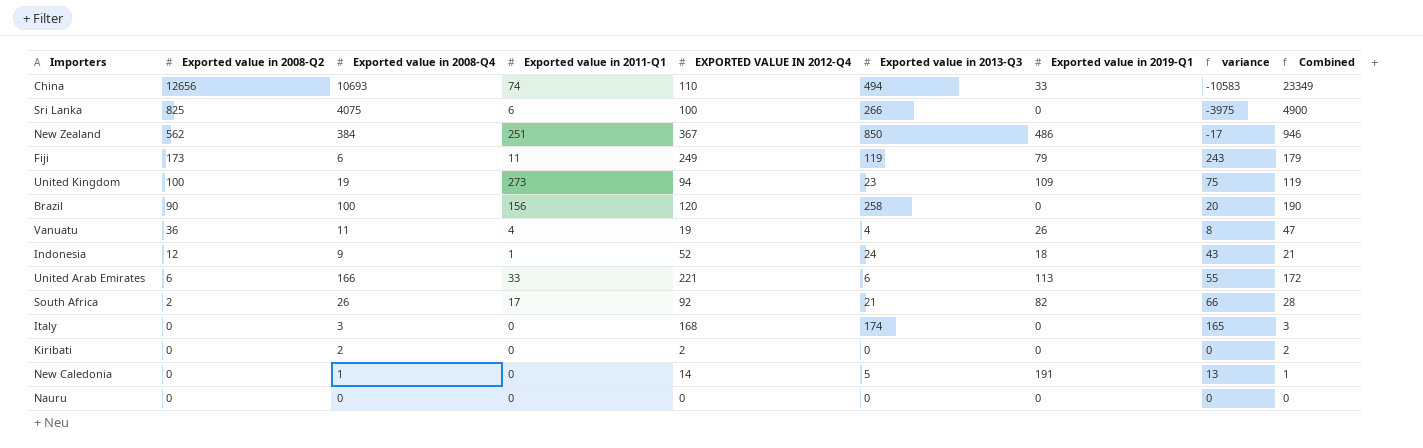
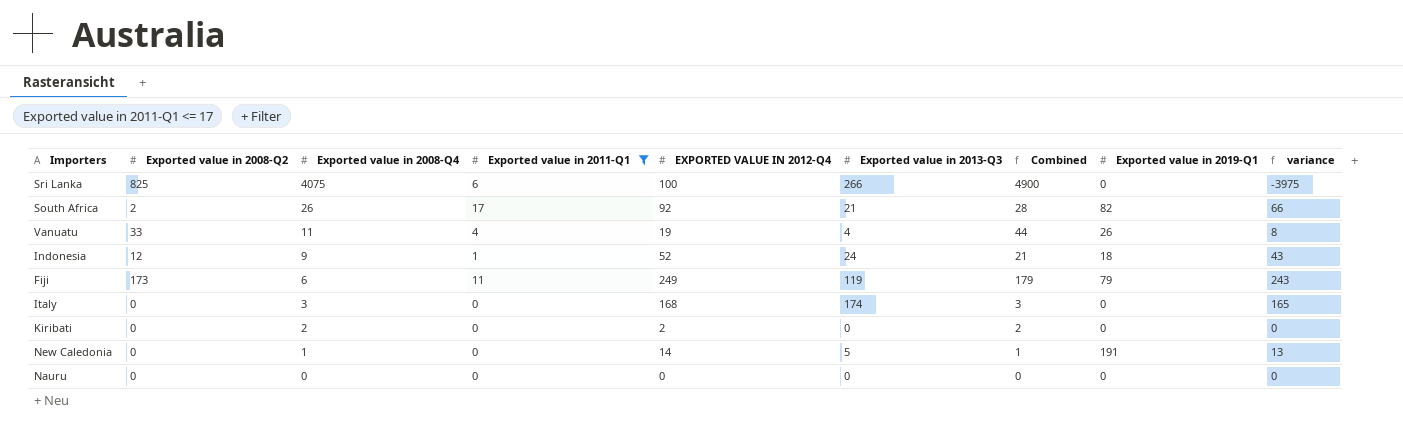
filter: none -> Exported value in 2011-Q1 <= 17
row order: Exported value in 2008-Q2 descending -> Exported value in 2008-Q4 descending
column Combined | position: 9 -> 7
Vanuatu | Exported value in 2008-Q2: 36 -> 33
Vanuatu | Combined: 47 -> 44

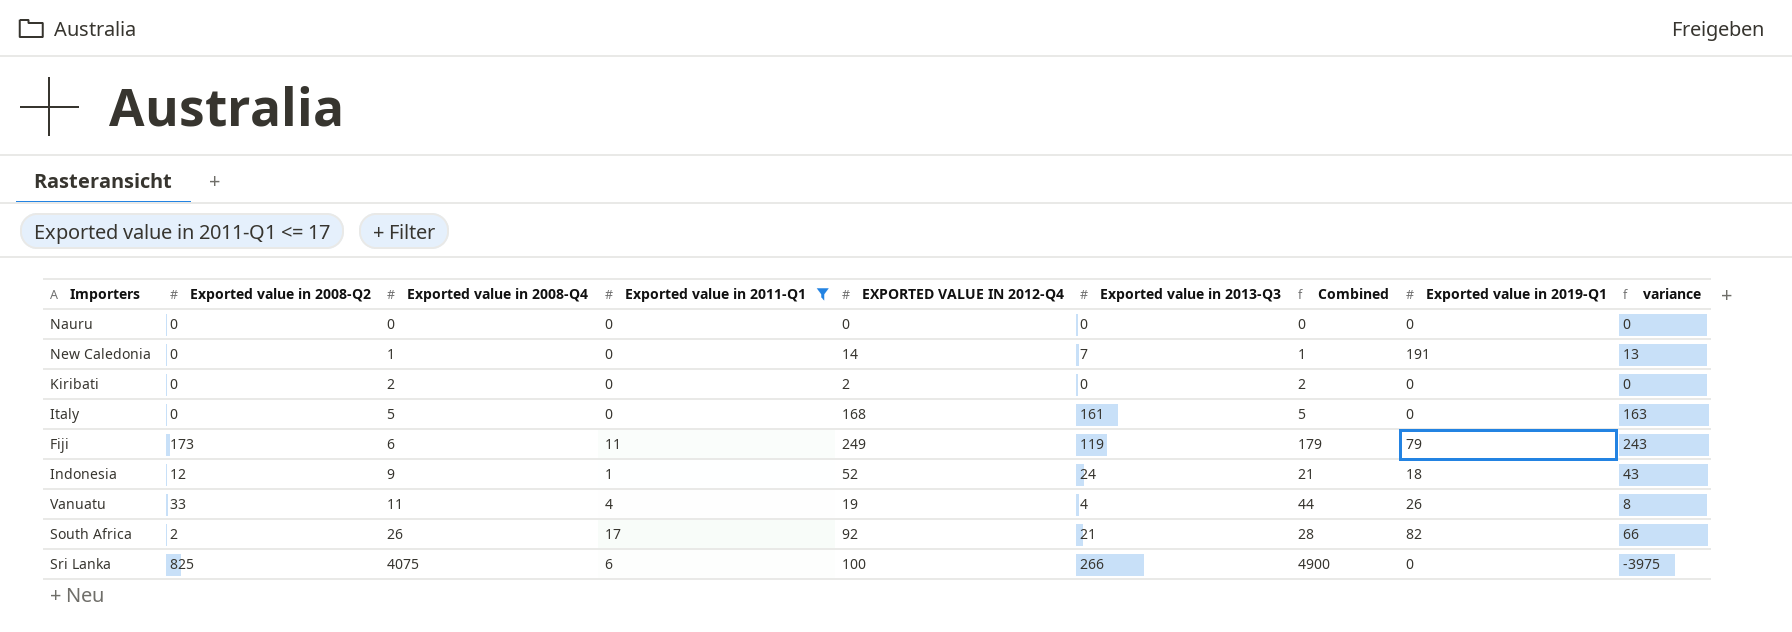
row order: Exported value in 2008-Q4 descending -> Exported value in 2008-Q4 ascending
New Caledonia | Exported value in 2013-Q3: 5 -> 7
Italy | Exported value in 2008-Q4: 3 -> 5
Italy | Exported value in 2013-Q3: 174 -> 161
Italy | Combined: 3 -> 5
Italy | variance: 165 -> 163

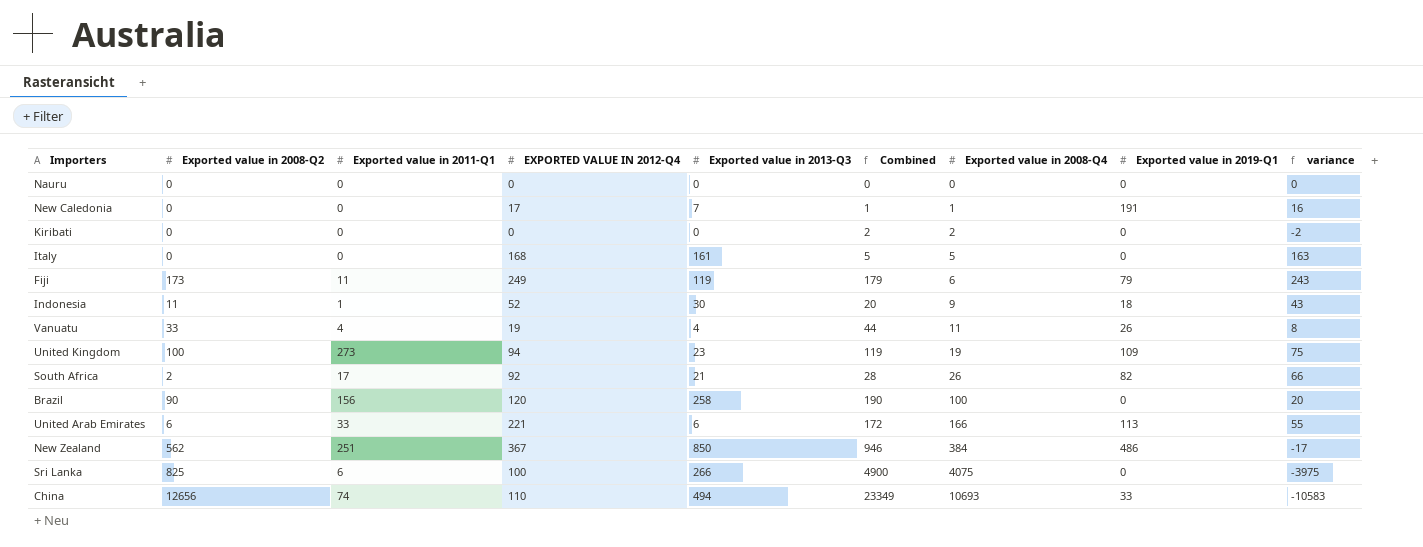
filter: Exported value in 2011-Q1 <= 17 -> none
column Exported value in 2008-Q4 | position: 3 -> 7
New Caledonia | EXPORTED VALUE IN 2012-Q4: 14 -> 17
New Caledonia | variance: 13 -> 16
Kiribati | EXPORTED VALUE IN 2012-Q4: 2 -> 0
Kiribati | variance: 0 -> -2
Indonesia | Exported value in 2008-Q2: 12 -> 11
Indonesia | Exported value in 2013-Q3: 24 -> 30
Indonesia | Combined: 21 -> 20

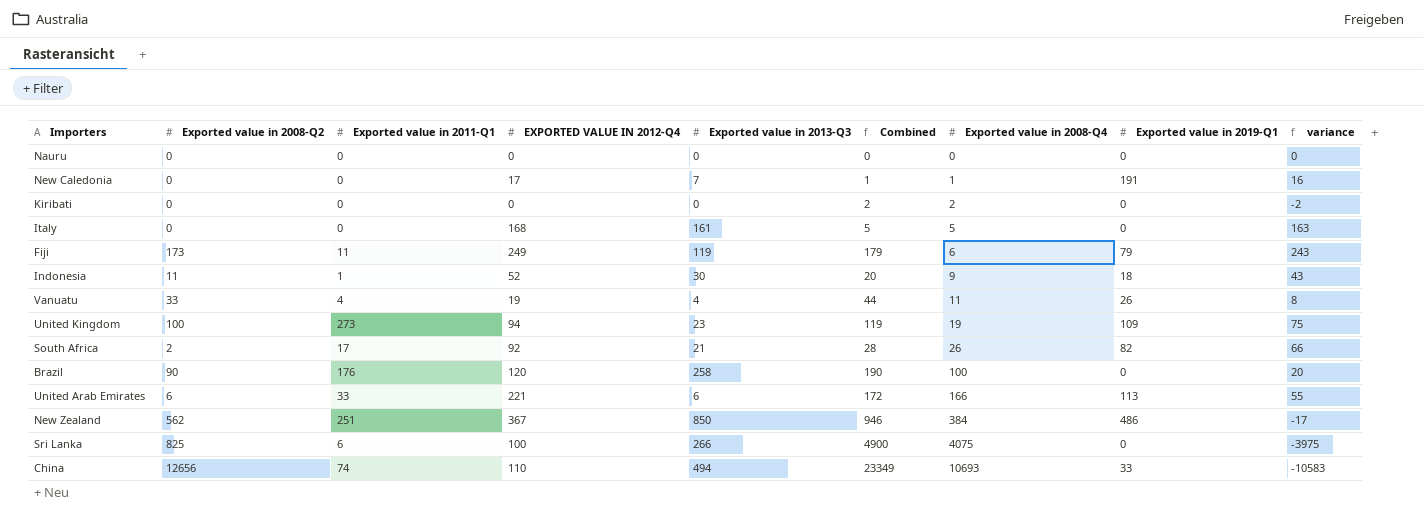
Brazil | Exported value in 2011-Q1: 156 -> 176

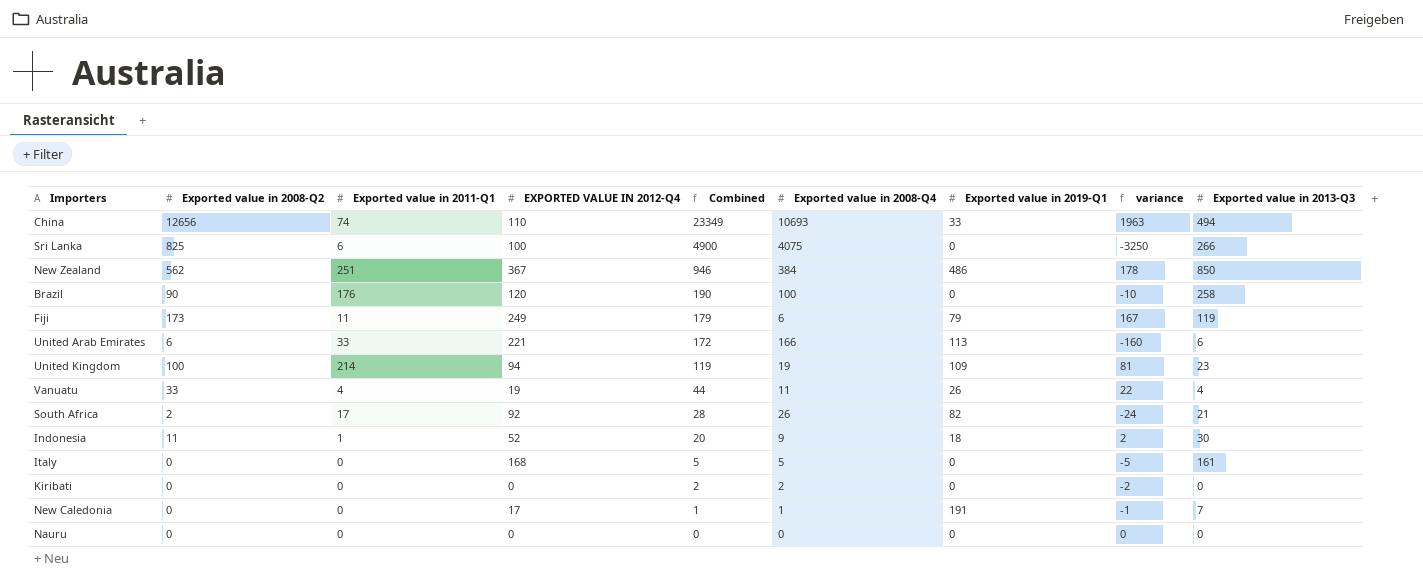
row order: Exported value in 2008-Q4 ascending -> Combined descending
column variance | formula: [EXPORTED VALUE IN 2012-Q4] - [Exported value in 2008-Q4] -> [Exported value in 2008-Q2] - [Exported value in 2008-Q4]
column Exported value in 2013-Q3 | position: 5 -> 9
United Kingdom | Exported value in 2011-Q1: 273 -> 214

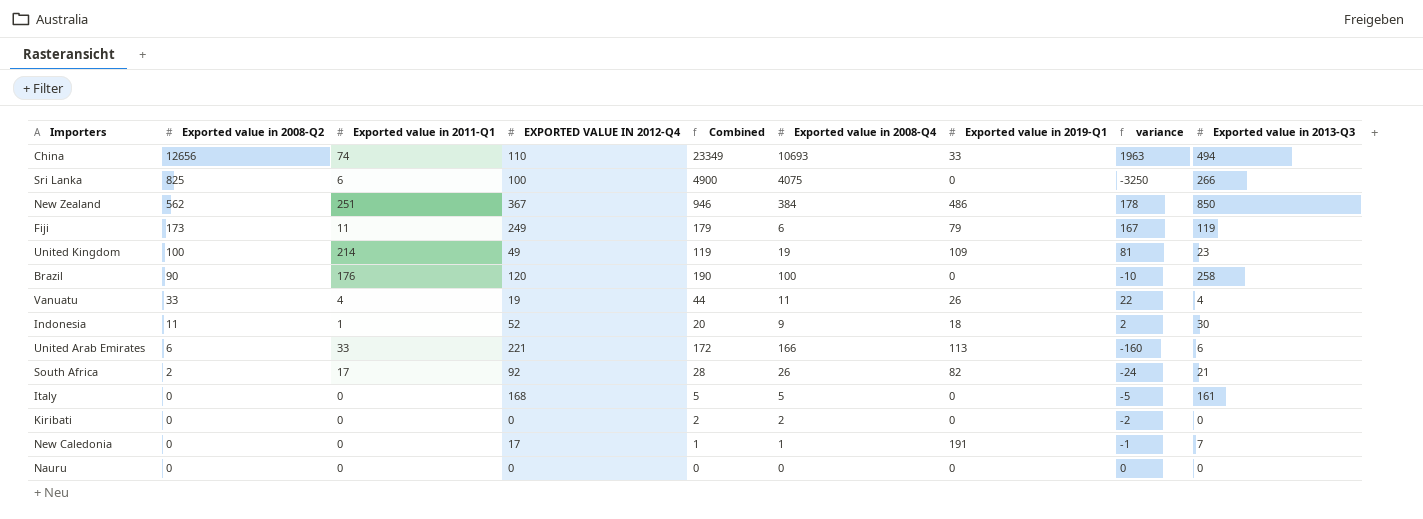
row order: Combined descending -> Exported value in 2008-Q2 descending
United Kingdom | EXPORTED VALUE IN 2012-Q4: 94 -> 49

